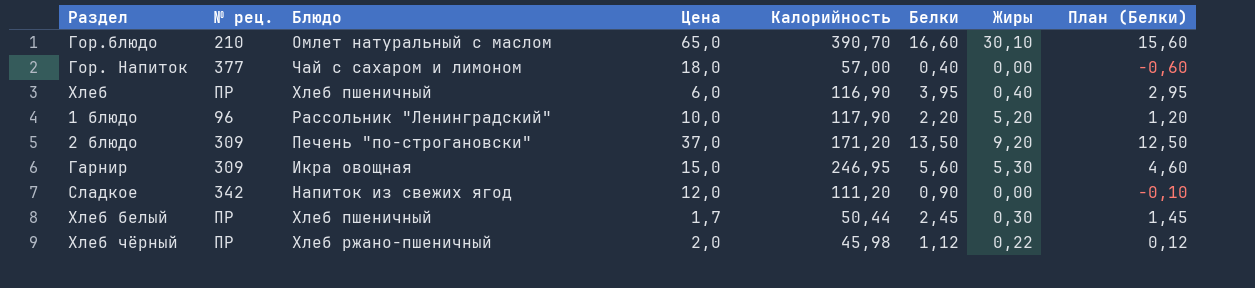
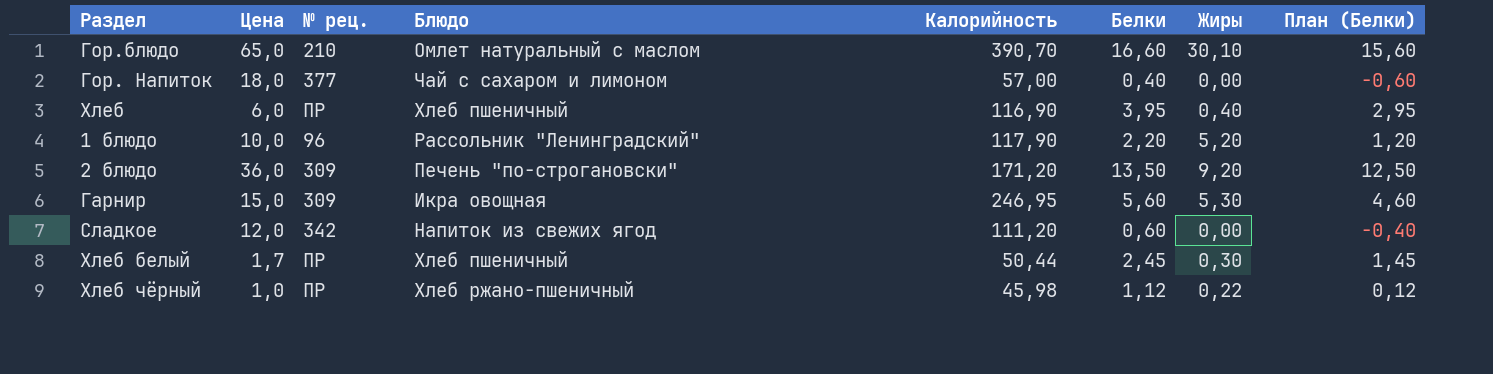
column Цена | position: 4 -> 2
2 блюдо | Цена: 37,0 -> 36,0
Сладкое | Белки: 0,90 -> 0,60
Сладкое | План (Белки): -0,10 -> -0,40
Хлеб чёрный | Цена: 2,0 -> 1,0

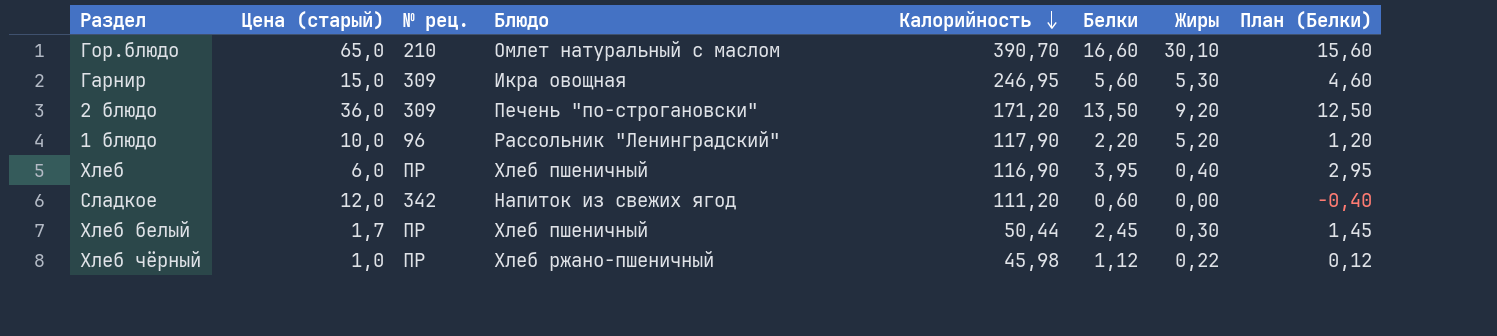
row order: none -> Калорийность descending
column name: Цена -> Цена (старый)
row Гор. Напиток: 18,0 | 377 | Чай с сахаром и лимоном | 57,00 | 0,40 | 0,00 | -0,60 -> none

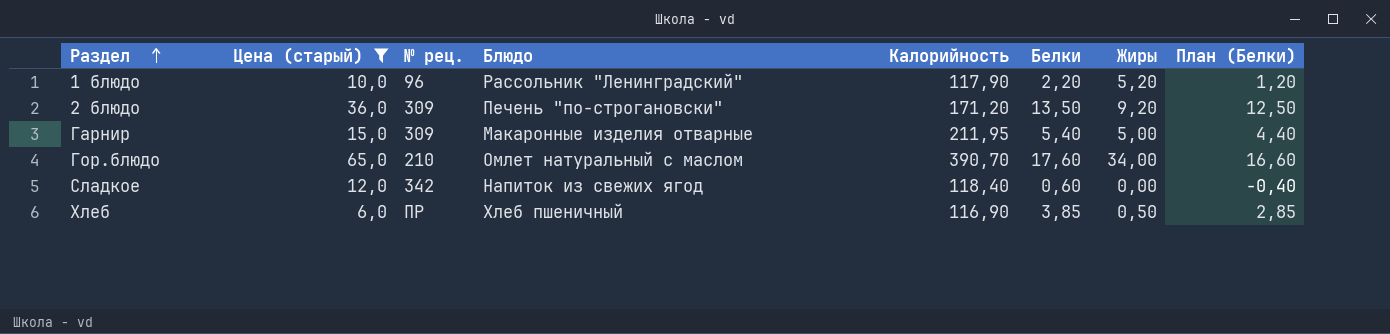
filter: none -> Цена (старый) >= 6,0
row order: Калорийность descending -> Раздел ascending
Гарнир | Блюдо: Икра овощная -> Макаронные изделия отварные
Гарнир | Калорийность: 246,95 -> 211,95
Гарнир | Белки: 5,60 -> 5,40
Гарнир | Жиры: 5,30 -> 5,00
Гарнир | План (Белки): 4,60 -> 4,40
Гор.блюдо | Белки: 16,60 -> 17,60
Гор.блюдо | Жиры: 30,10 -> 34,00
Гор.блюдо | План (Белки): 15,60 -> 16,60
Сладкое | Калорийность: 111,20 -> 118,40
Хлеб | Белки: 3,95 -> 3,85
Хлеб | Жиры: 0,40 -> 0,50
Хлеб | План (Белки): 2,95 -> 2,85

